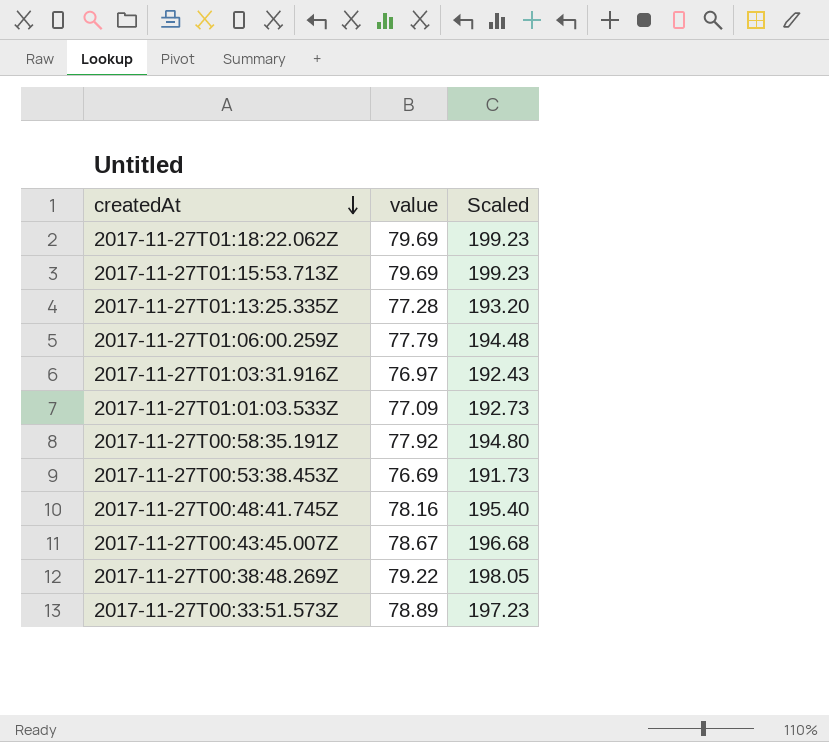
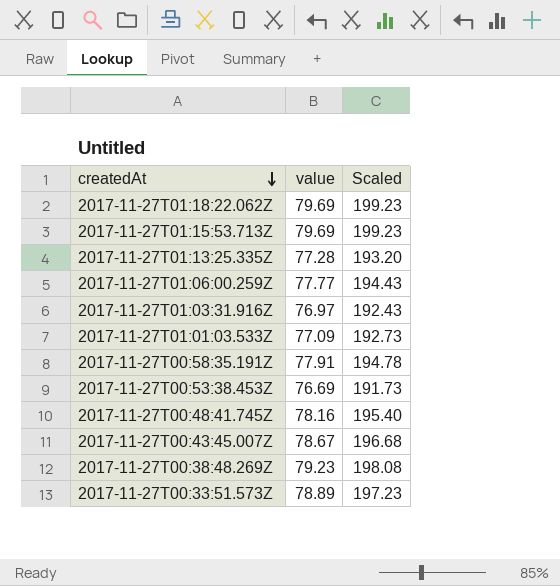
2017-11-27T01:06:00.259Z | value: 77.79 -> 77.77
2017-11-27T01:06:00.259Z | Scaled: 194.48 -> 194.43
2017-11-27T00:58:35.191Z | value: 77.92 -> 77.91
2017-11-27T00:58:35.191Z | Scaled: 194.80 -> 194.78
2017-11-27T00:38:48.269Z | value: 79.22 -> 79.23
2017-11-27T00:38:48.269Z | Scaled: 198.05 -> 198.08

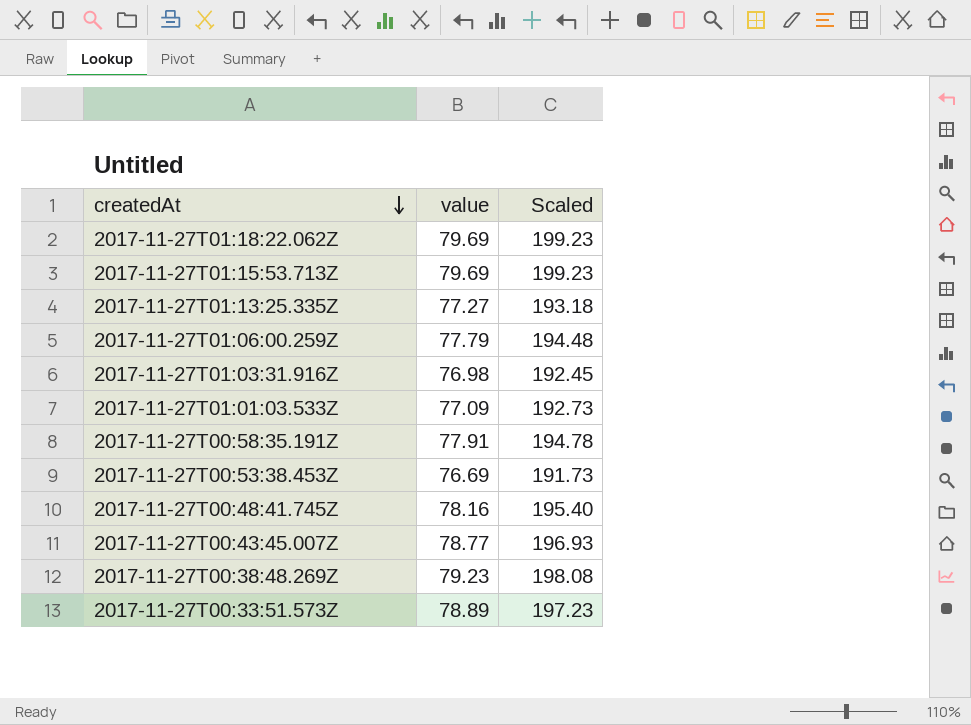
2017-11-27T01:13:25.335Z | value: 77.28 -> 77.27
2017-11-27T01:13:25.335Z | Scaled: 193.20 -> 193.18
2017-11-27T01:06:00.259Z | value: 77.77 -> 77.79
2017-11-27T01:06:00.259Z | Scaled: 194.43 -> 194.48
2017-11-27T01:03:31.916Z | value: 76.97 -> 76.98
2017-11-27T01:03:31.916Z | Scaled: 192.43 -> 192.45
2017-11-27T00:43:45.007Z | value: 78.67 -> 78.77
2017-11-27T00:43:45.007Z | Scaled: 196.68 -> 196.93

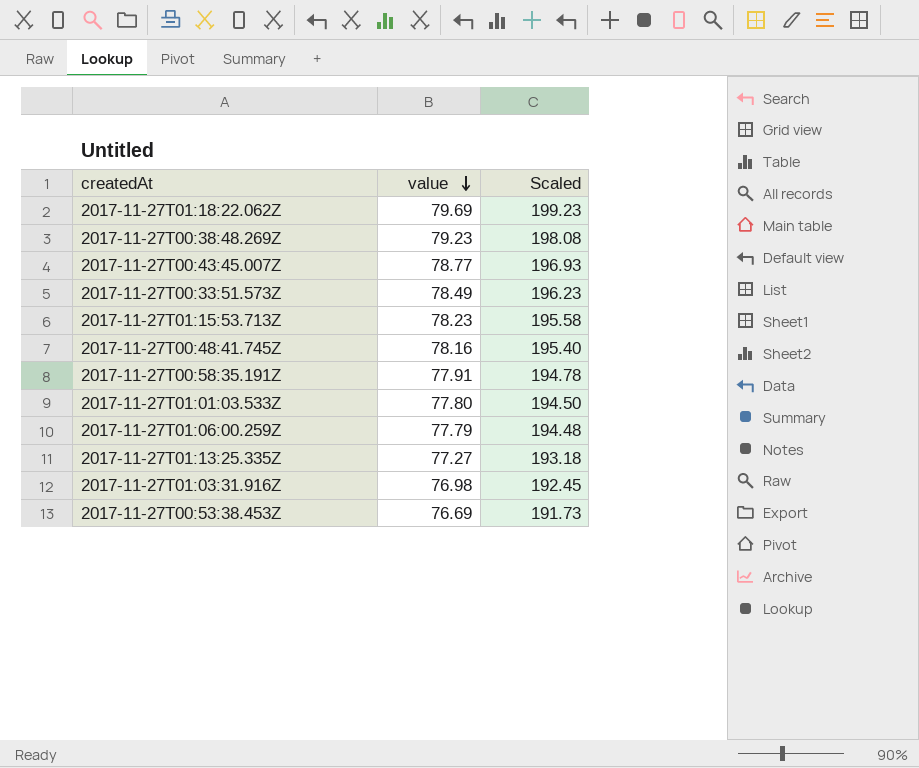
row order: createdAt descending -> value descending
2017-11-27T00:33:51.573Z | value: 78.89 -> 78.49
2017-11-27T00:33:51.573Z | Scaled: 197.23 -> 196.23
2017-11-27T01:15:53.713Z | value: 79.69 -> 78.23
2017-11-27T01:15:53.713Z | Scaled: 199.23 -> 195.58
2017-11-27T01:01:03.533Z | value: 77.09 -> 77.80
2017-11-27T01:01:03.533Z | Scaled: 192.73 -> 194.50

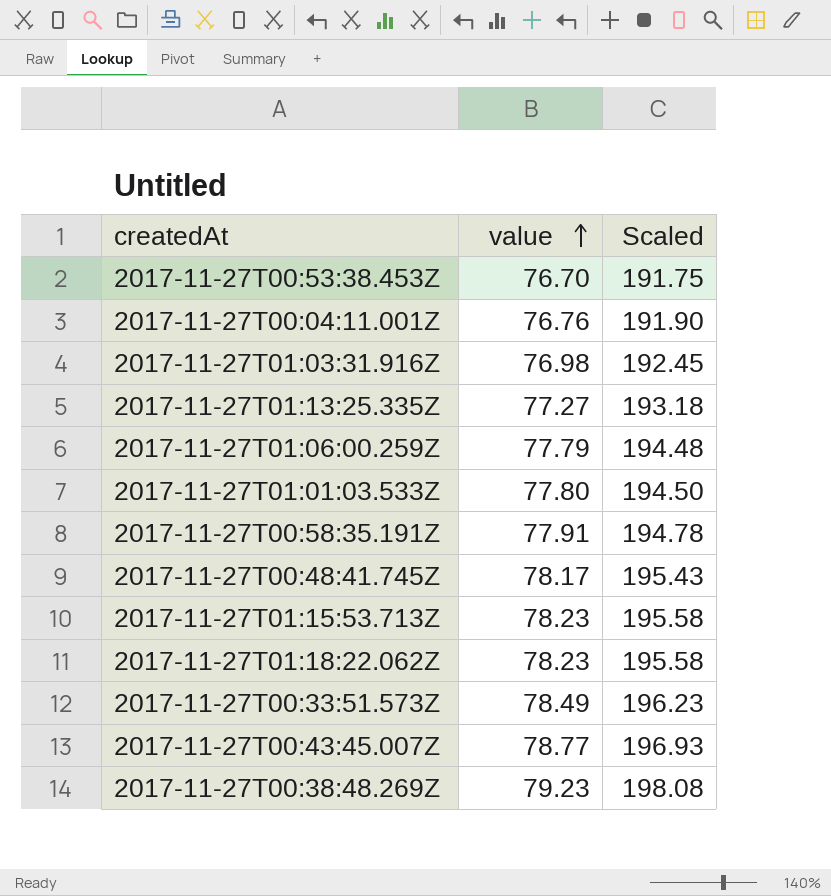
row order: value descending -> value ascending
2017-11-27T00:53:38.453Z | value: 76.69 -> 76.70
2017-11-27T00:53:38.453Z | Scaled: 191.73 -> 191.75
row 2017-11-27T00:04:11.001Z: none -> 76.76 | 191.90
2017-11-27T00:48:41.745Z | value: 78.16 -> 78.17
2017-11-27T00:48:41.745Z | Scaled: 195.40 -> 195.43
2017-11-27T01:18:22.062Z | value: 79.69 -> 78.23
2017-11-27T01:18:22.062Z | Scaled: 199.23 -> 195.58

